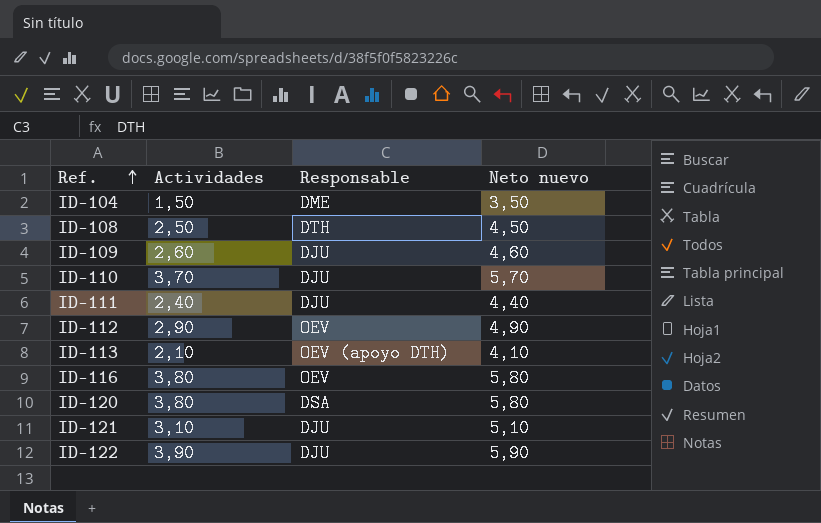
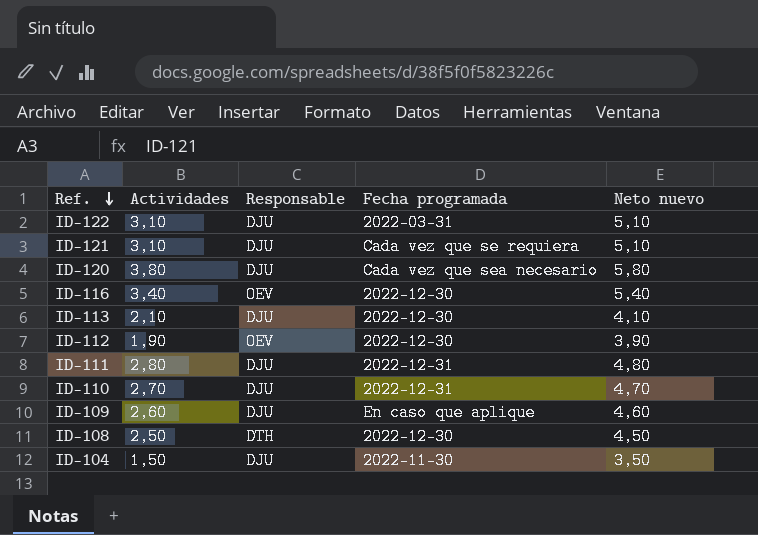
row order: Ref. ascending -> Ref. descending
column Fecha programada | position: none -> 4
ID-122 | Actividades: 3,90 -> 3,10
ID-122 | Neto nuevo: 5,90 -> 5,10
ID-120 | Responsable: DSA -> DJU
ID-116 | Actividades: 3,80 -> 3,40
ID-116 | Neto nuevo: 5,80 -> 5,40
ID-113 | Responsable: OEV (apoyo DTH) -> DJU
ID-112 | Actividades: 2,90 -> 1,90
ID-112 | Neto nuevo: 4,90 -> 3,90
ID-111 | Actividades: 2,40 -> 2,80
ID-111 | Neto nuevo: 4,40 -> 4,80
ID-110 | Actividades: 3,70 -> 2,70
ID-110 | Neto nuevo: 5,70 -> 4,70
ID-104 | Responsable: DME -> DJU

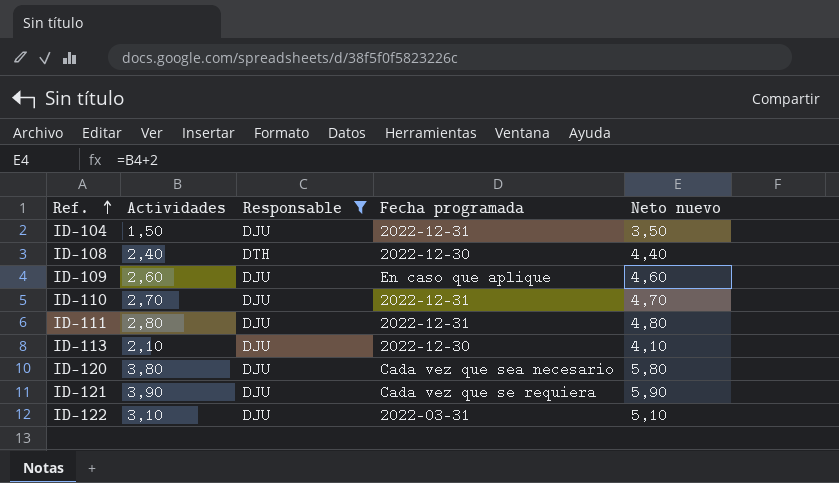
filter: none -> Responsable != OEV
row order: Ref. descending -> Ref. ascending
ID-104 | Fecha programada: 2022-11-30 -> 2022-12-31
ID-108 | Actividades: 2,50 -> 2,40
ID-108 | Neto nuevo: 4,50 -> 4,40
ID-121 | Actividades: 3,10 -> 3,90
ID-121 | Neto nuevo: 5,10 -> 5,90

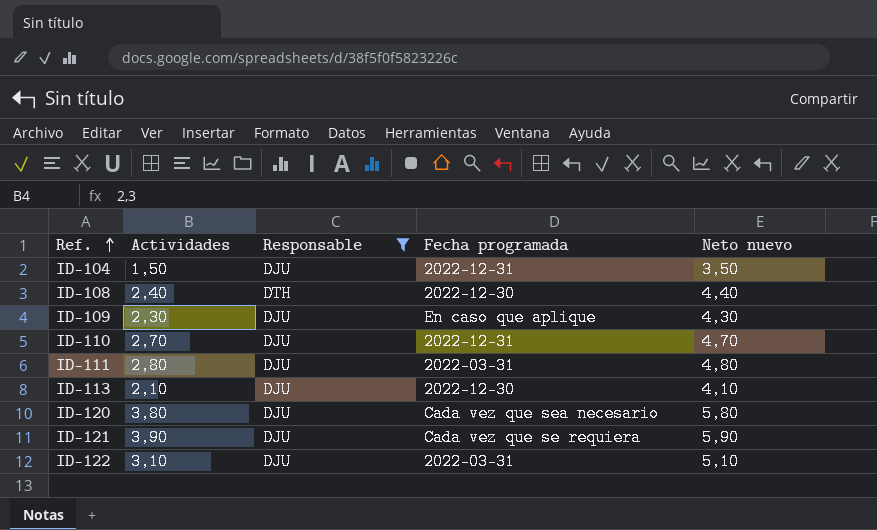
ID-109 | Actividades: 2,60 -> 2,30
ID-109 | Neto nuevo: 4,60 -> 4,30
ID-111 | Fecha programada: 2022-12-31 -> 2022-03-31

